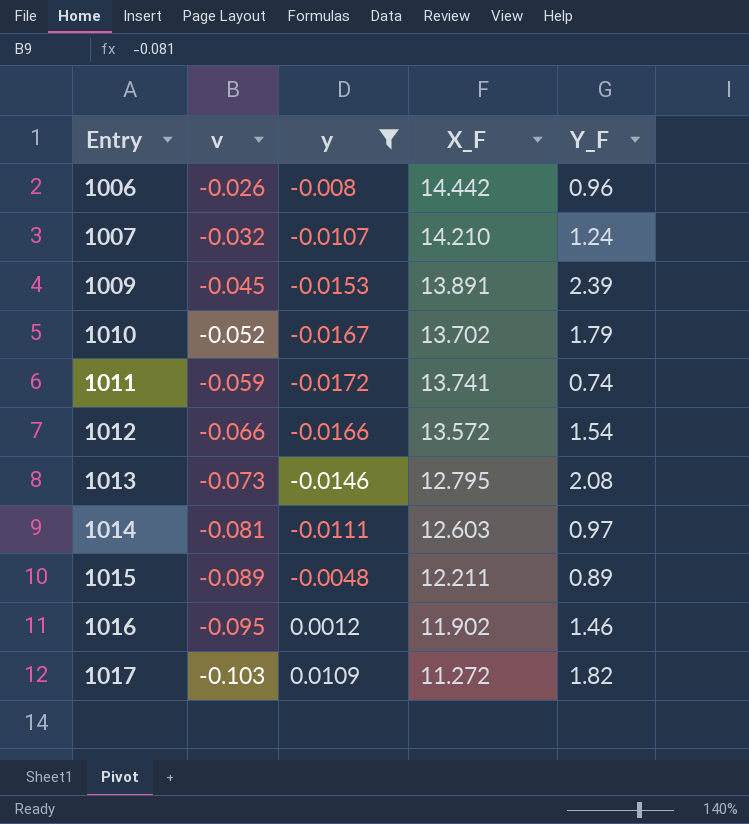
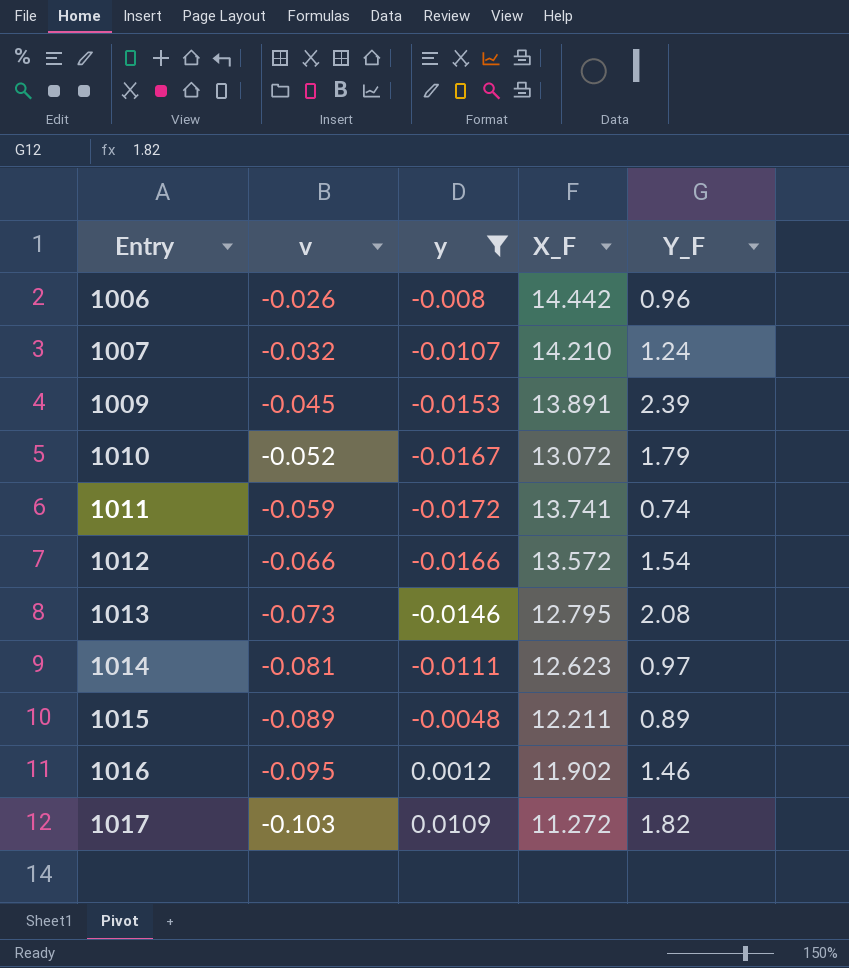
1010 | X_F: 13.702 -> 13.072
1014 | X_F: 12.603 -> 12.623

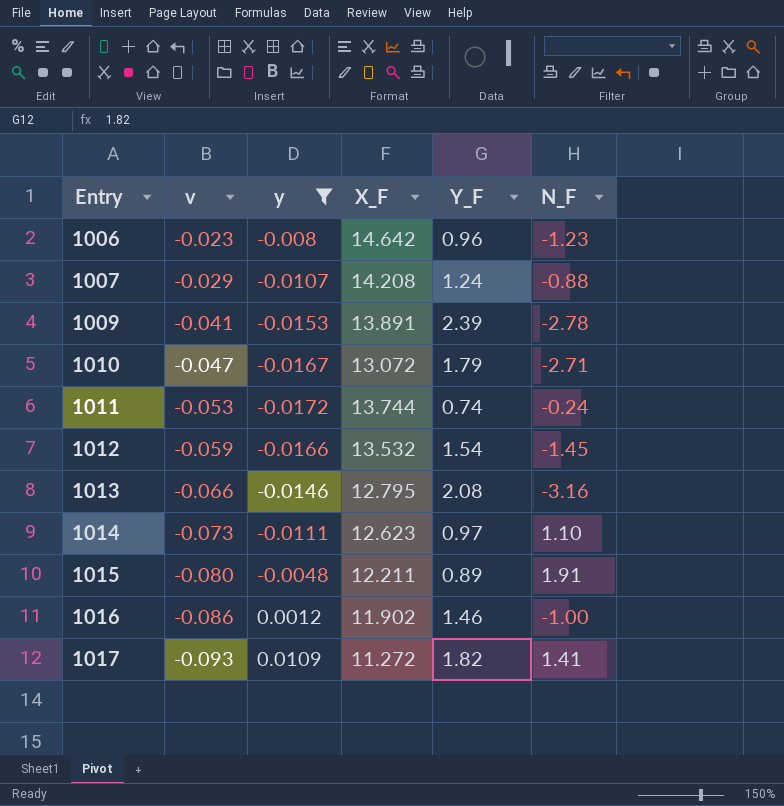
column N_F | position: none -> 6
1006 | v: -0.026 -> -0.023
1006 | X_F: 14.442 -> 14.642
1007 | v: -0.032 -> -0.029
1007 | X_F: 14.210 -> 14.208
1009 | v: -0.045 -> -0.041
1010 | v: -0.052 -> -0.047
1011 | v: -0.059 -> -0.053
1011 | X_F: 13.741 -> 13.744
1012 | v: -0.066 -> -0.059
1012 | X_F: 13.572 -> 13.532
1013 | v: -0.073 -> -0.066
1014 | v: -0.081 -> -0.073
1015 | v: -0.089 -> -0.080
1016 | v: -0.095 -> -0.086
1017 | v: -0.103 -> -0.093

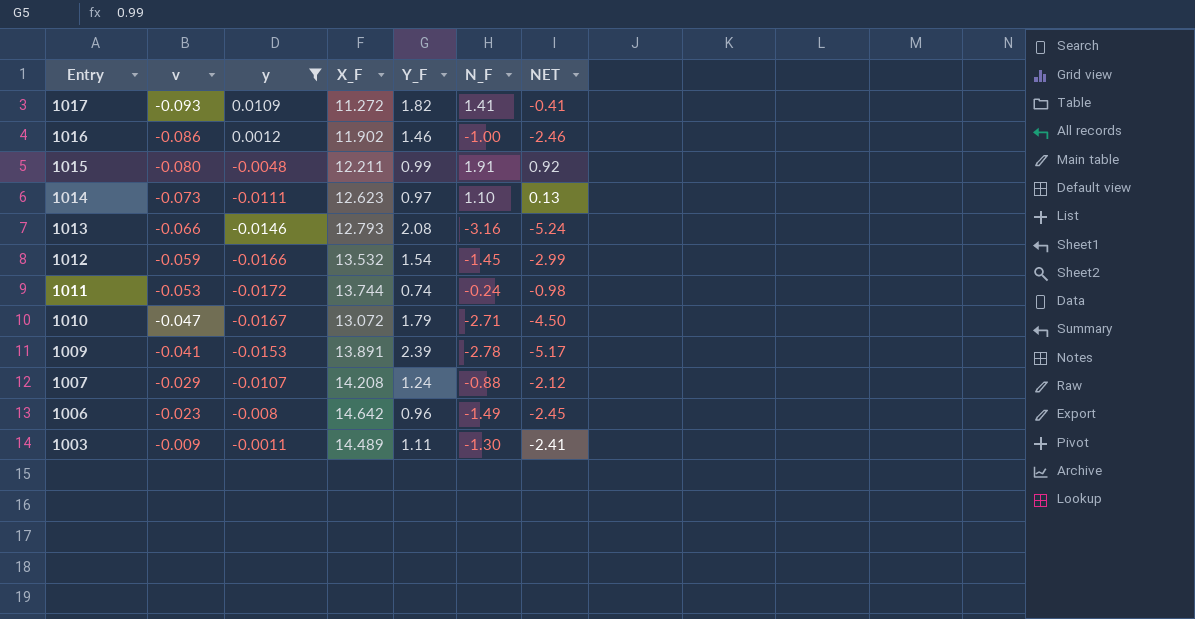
row order: Entry ascending -> Entry descending
column NET | formula: none -> [N_F] - [Y_F]
1015 | Y_F: 0.89 -> 0.99
1013 | X_F: 12.795 -> 12.793
1006 | N_F: -1.23 -> -1.49
row 1003: none -> -0.009 | -0.0011 | 14.489 | 1.11 | -1.30 | -2.41

